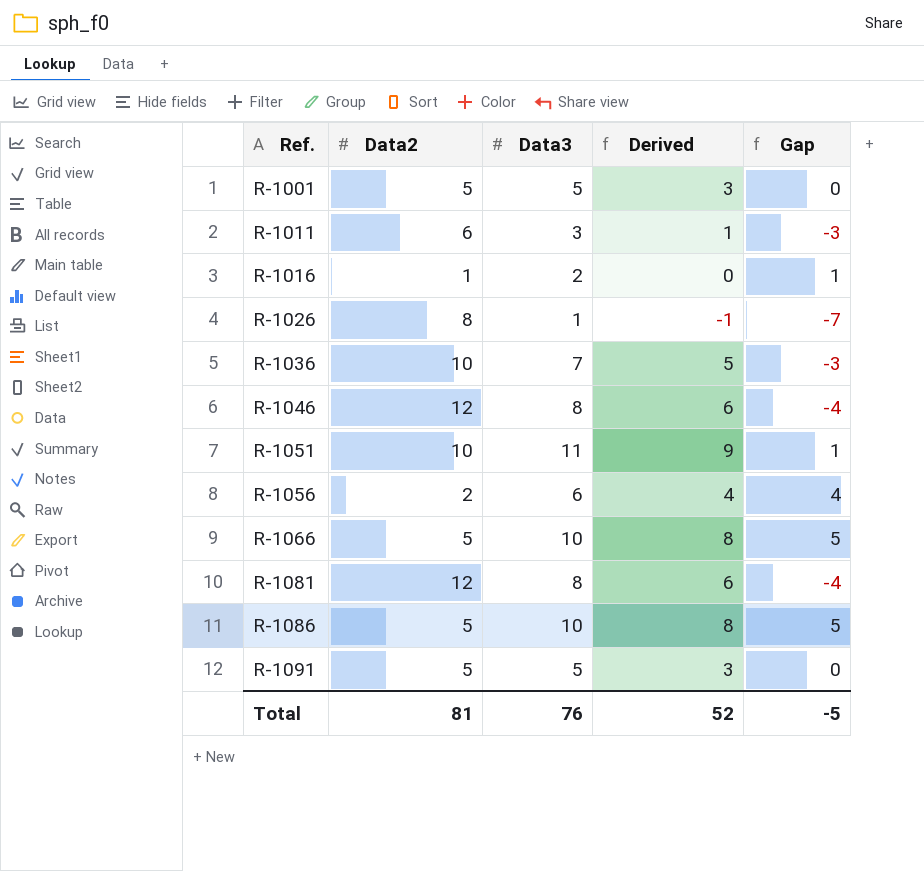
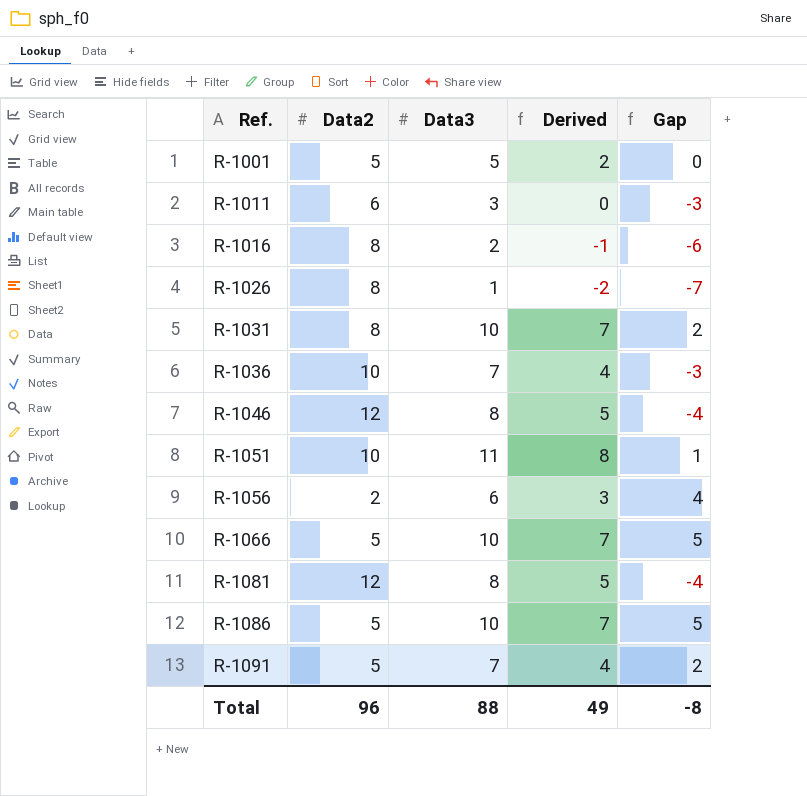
column Derived | formula: [Data3] - 2 -> [Data3] - 3
R-1016 | Data2: 1 -> 8
R-1016 | Gap: 1 -> -6
row R-1031: none -> 8 | 10 | 7 | 2
R-1091 | Data3: 5 -> 7
R-1091 | Gap: 0 -> 2
Total | Data2: 81 -> 96
Total | Data3: 76 -> 88
Total | Derived: 52 -> 49
Total | Gap: -5 -> -8

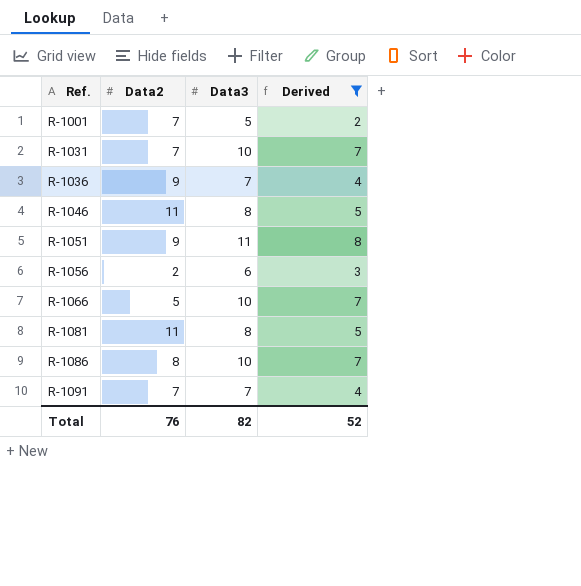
filter: none -> Derived >= 2
column Gap | formula: [Data3] - [Data2] -> none
R-1001 | Data2: 5 -> 7
R-1031 | Data2: 8 -> 7
R-1036 | Data2: 10 -> 9
R-1046 | Data2: 12 -> 11
R-1051 | Data2: 10 -> 9
R-1081 | Data2: 12 -> 11
R-1086 | Data2: 5 -> 8
R-1091 | Data2: 5 -> 7
Total | Data2: 96 -> 76
Total | Data3: 88 -> 82
Total | Derived: 49 -> 52

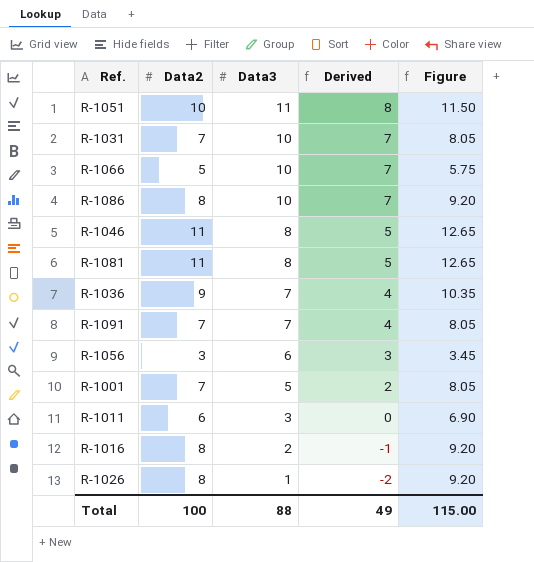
filter: Derived >= 2 -> none
row order: Ref. ascending -> Data3 descending
column Figure | formula: none -> [Data2] * 1.15
R-1051 | Data2: 9 -> 10
R-1056 | Data2: 2 -> 3
Total | Data2: 76 -> 100
Total | Data3: 82 -> 88
Total | Derived: 52 -> 49

